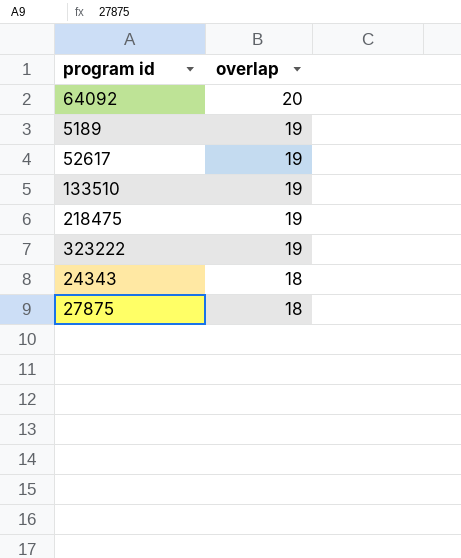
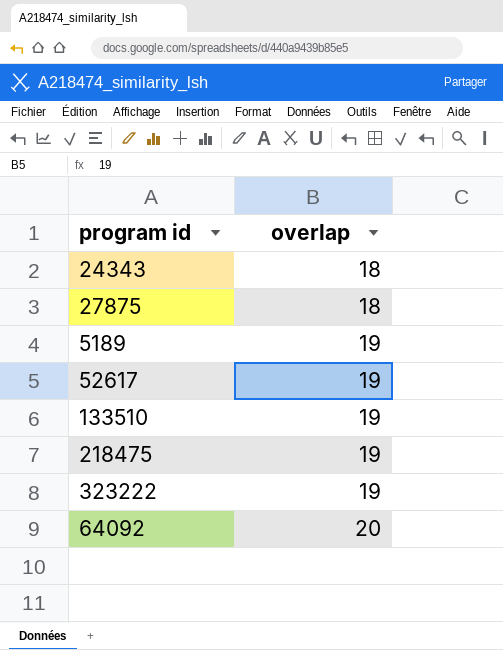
row order: overlap descending -> overlap ascending

